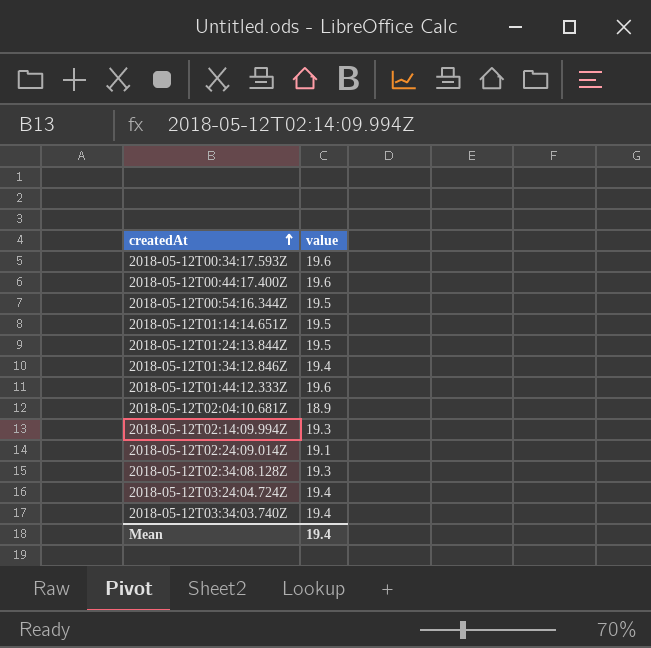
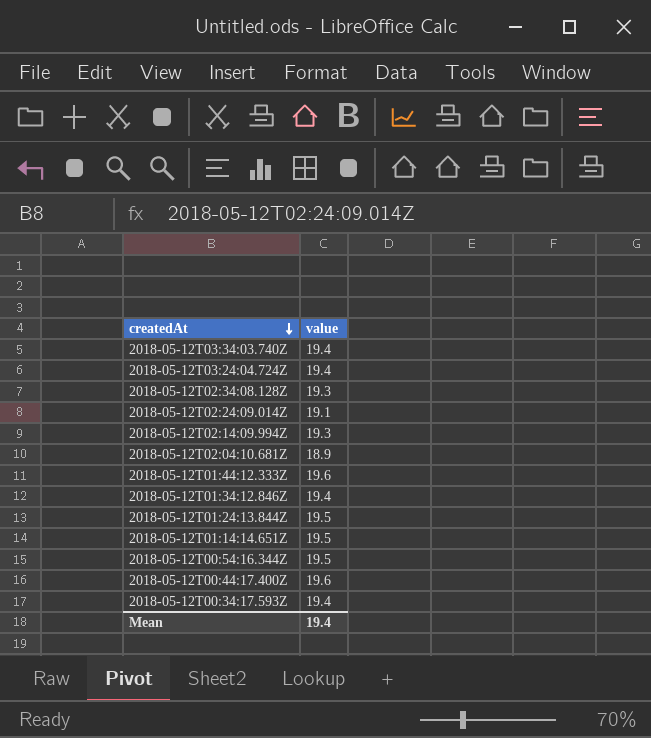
row order: createdAt ascending -> createdAt descending
2018-05-12T00:34:17.593Z | value: 19.6 -> 19.4

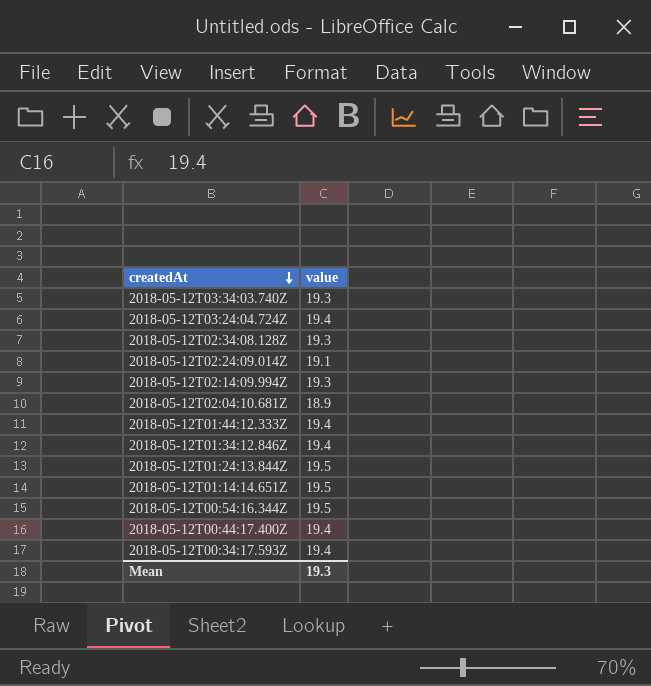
2018-05-12T03:34:03.740Z | value: 19.4 -> 19.3
2018-05-12T01:44:12.333Z | value: 19.6 -> 19.4
2018-05-12T00:44:17.400Z | value: 19.6 -> 19.4
Mean | value: 19.4 -> 19.3

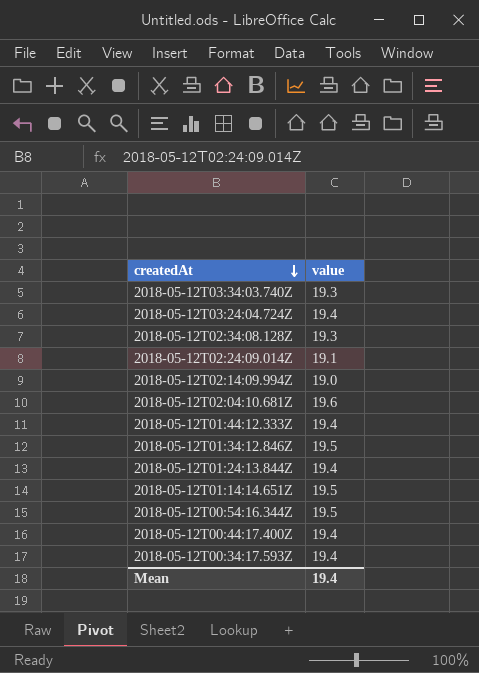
2018-05-12T02:14:09.994Z | value: 19.3 -> 19.0
2018-05-12T02:04:10.681Z | value: 18.9 -> 19.6
2018-05-12T01:34:12.846Z | value: 19.4 -> 19.5
2018-05-12T01:24:13.844Z | value: 19.5 -> 19.4
Mean | value: 19.3 -> 19.4

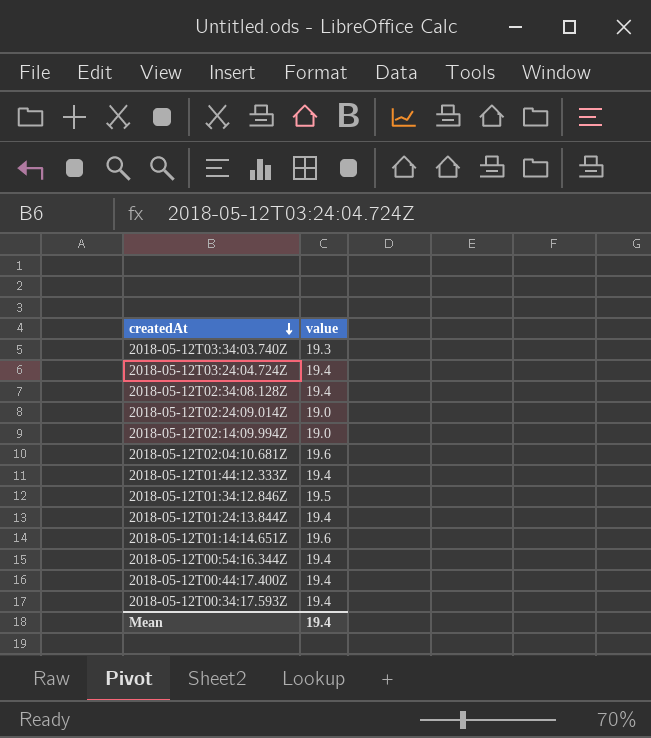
2018-05-12T02:34:08.128Z | value: 19.3 -> 19.4
2018-05-12T02:24:09.014Z | value: 19.1 -> 19.0
2018-05-12T01:14:14.651Z | value: 19.5 -> 19.6
2018-05-12T00:54:16.344Z | value: 19.5 -> 19.4

